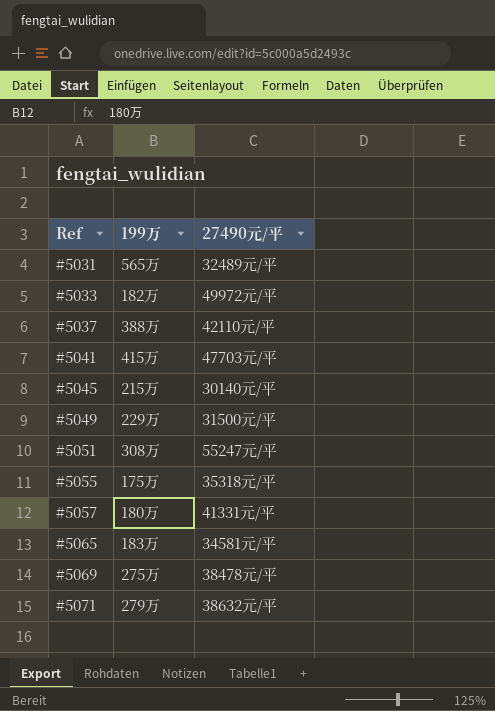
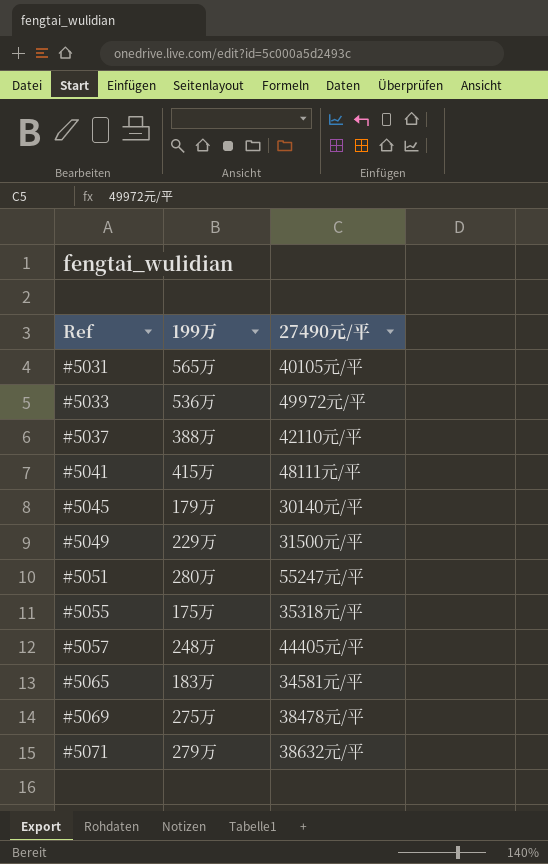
#5031 | 27490元/平: 32489元/平 -> 40105元/平
#5033 | 199万: 182万 -> 536万
#5041 | 27490元/平: 47703元/平 -> 48111元/平
#5045 | 199万: 215万 -> 179万
#5051 | 199万: 308万 -> 280万
#5057 | 199万: 180万 -> 248万
#5057 | 27490元/平: 41331元/平 -> 44405元/平

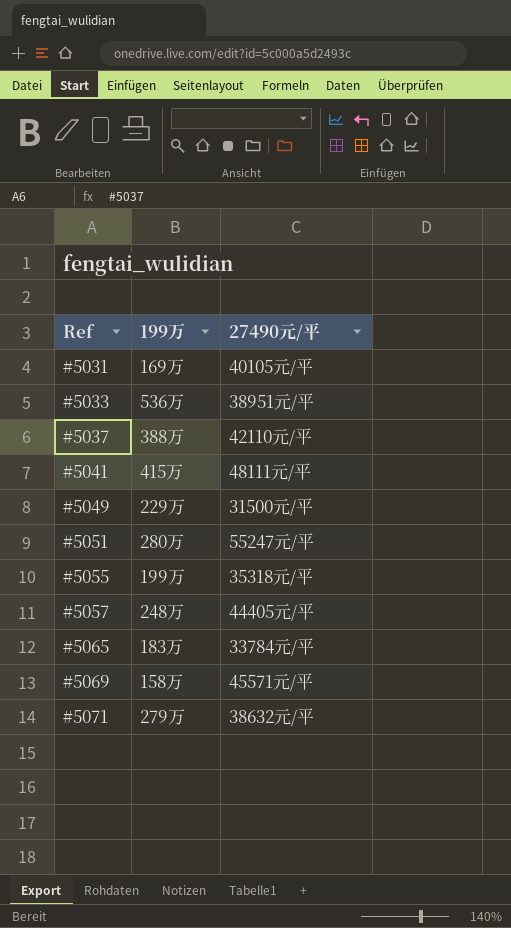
row #5045: 179万 | 30140元/平 -> none
#5031 | 199万: 565万 -> 169万
#5033 | 27490元/平: 49972元/平 -> 38951元/平
#5055 | 199万: 175万 -> 199万
#5065 | 27490元/平: 34581元/平 -> 33784元/平
#5069 | 199万: 275万 -> 158万
#5069 | 27490元/平: 38478元/平 -> 45571元/平

